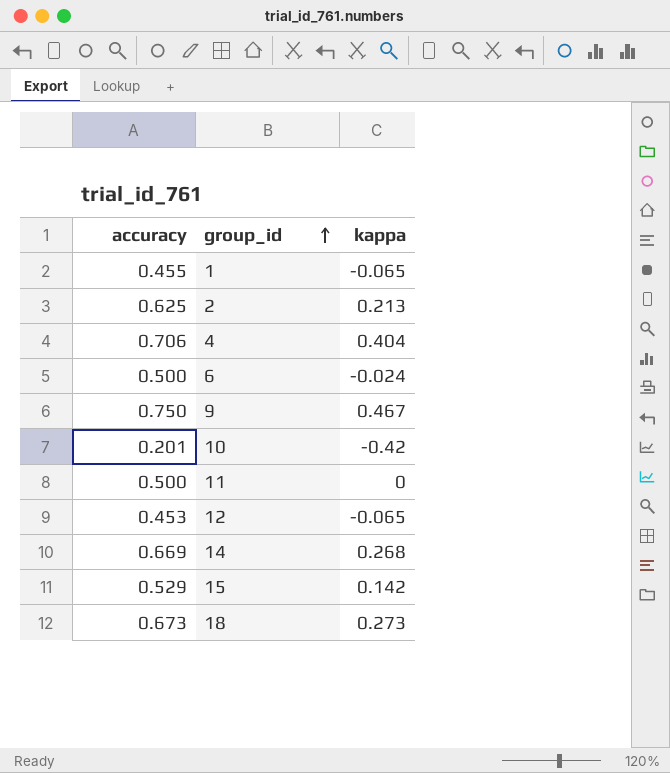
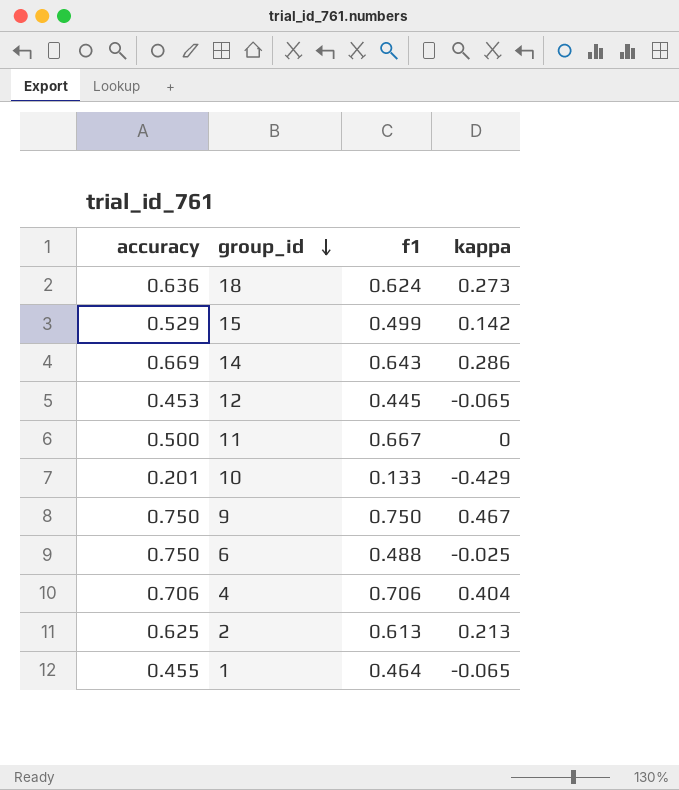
row order: group_id ascending -> group_id descending
column f1 | position: none -> 3
18 | accuracy: 0.673 -> 0.636
14 | kappa: 0.268 -> 0.286
10 | kappa: -0.42 -> -0.429
6 | accuracy: 0.500 -> 0.750
6 | kappa: -0.024 -> -0.025

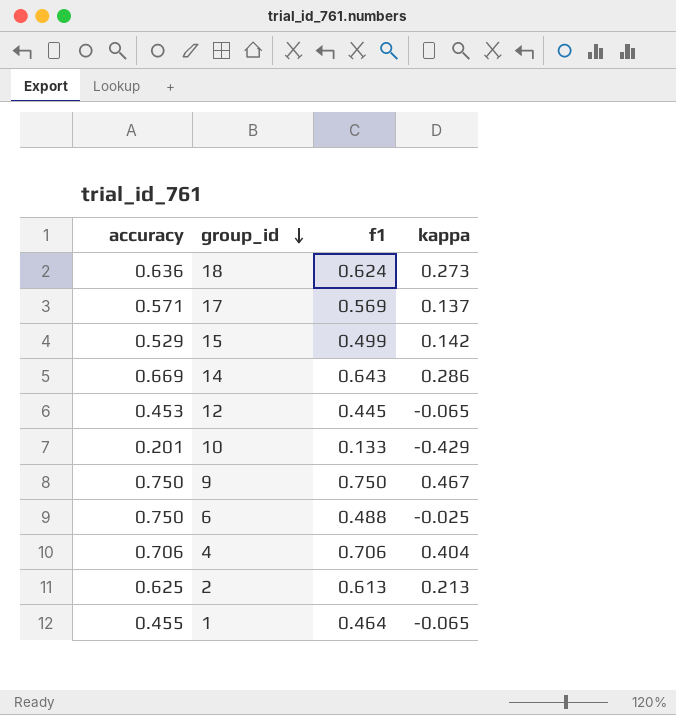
row 11: 0.500 | 0.667 | 0 -> none
row 17: none -> 0.571 | 0.569 | 0.137

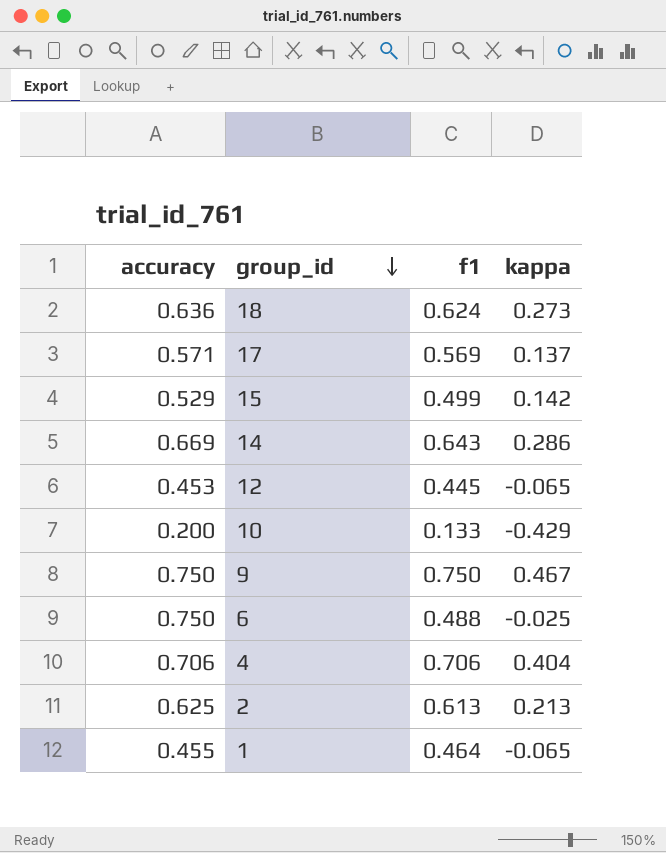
10 | accuracy: 0.201 -> 0.200

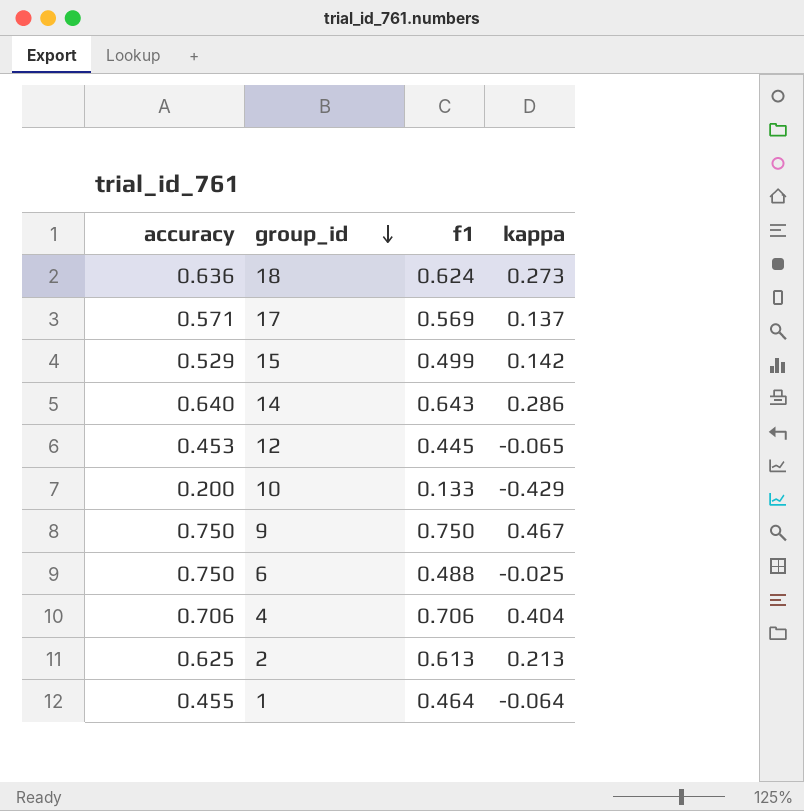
14 | accuracy: 0.669 -> 0.640
1 | kappa: -0.065 -> -0.064

